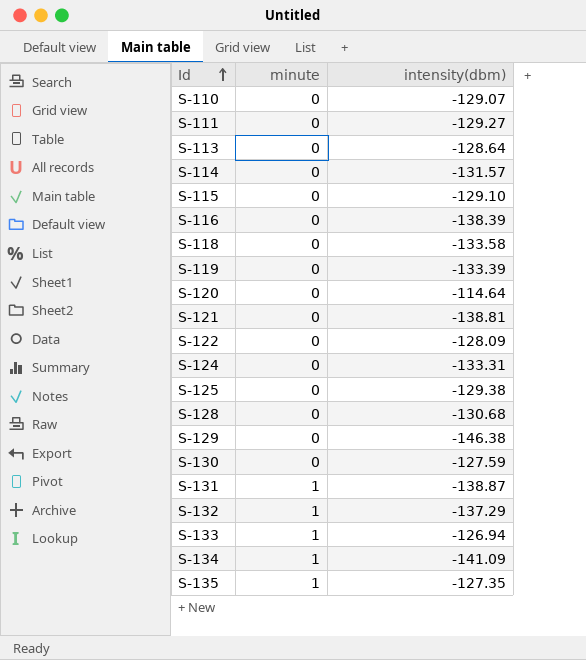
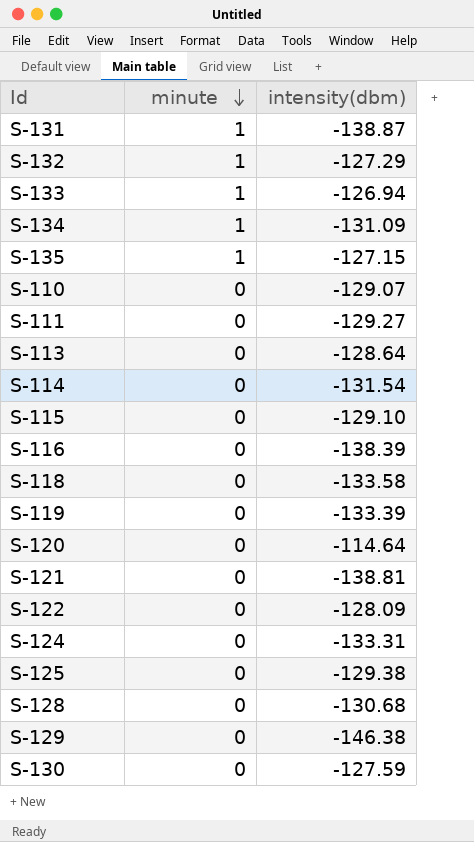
row order: Id ascending -> minute descending
S-132 | intensity(dbm): -137.29 -> -127.29
S-134 | intensity(dbm): -141.09 -> -131.09
S-135 | intensity(dbm): -127.35 -> -127.15
S-114 | intensity(dbm): -131.57 -> -131.54

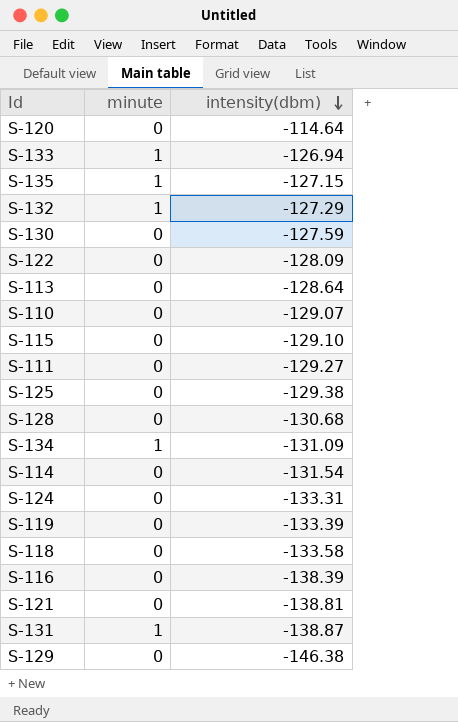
row order: minute descending -> intensity(dbm) descending

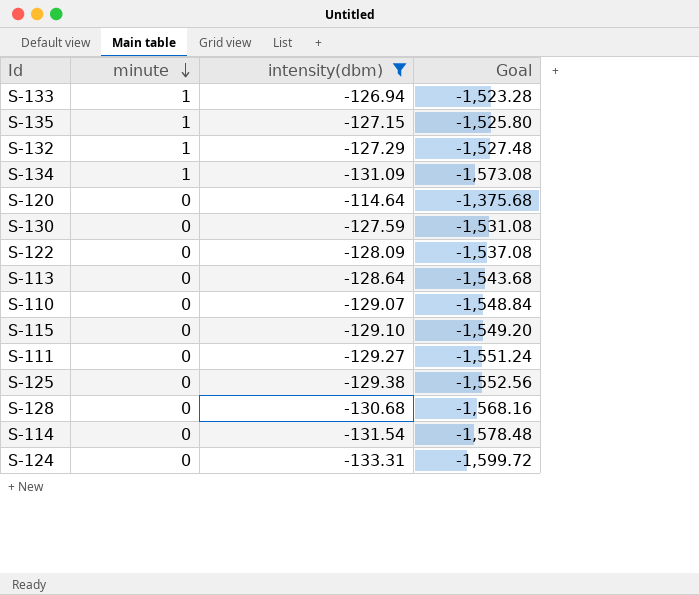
filter: none -> intensity(dbm) >= -133.31
row order: intensity(dbm) descending -> minute descending
column Goal | formula: none -> [intensity(dbm)] * 12

